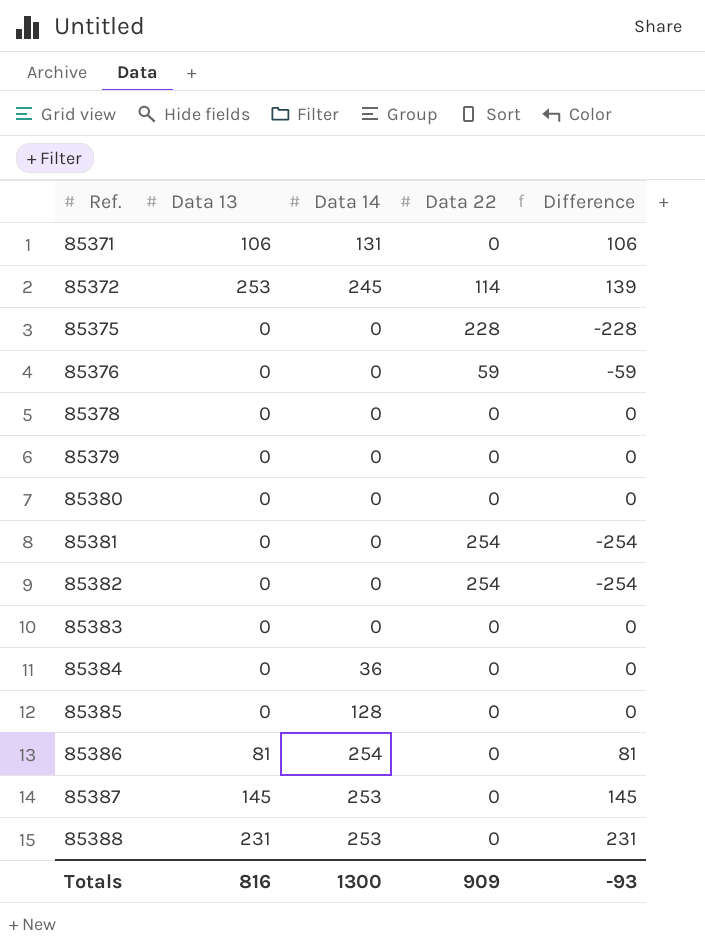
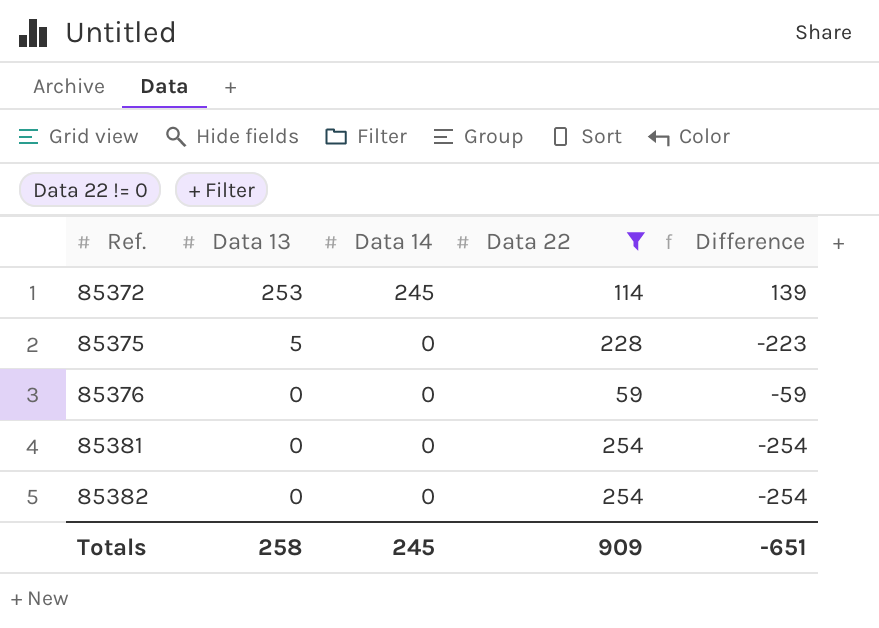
filter: none -> Data 22 != 0
85375 | Data 13: 0 -> 5
85375 | Difference: -228 -> -223
Totals | Data 13: 816 -> 258
Totals | Data 14: 1300 -> 245
Totals | Difference: -93 -> -651

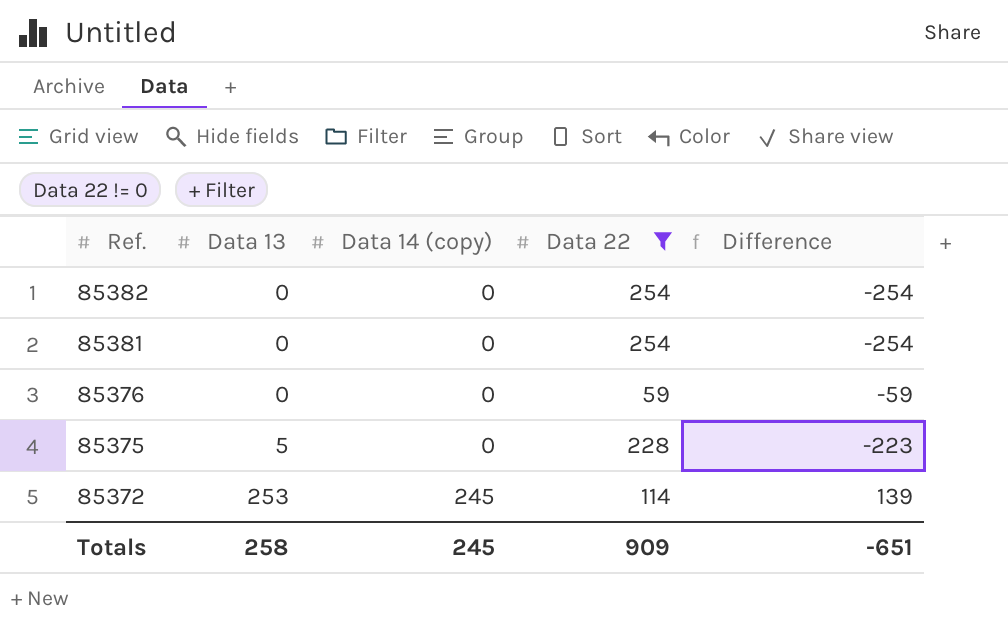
row order: Ref. ascending -> Ref. descending
column name: Data 14 -> Data 14 (copy)

